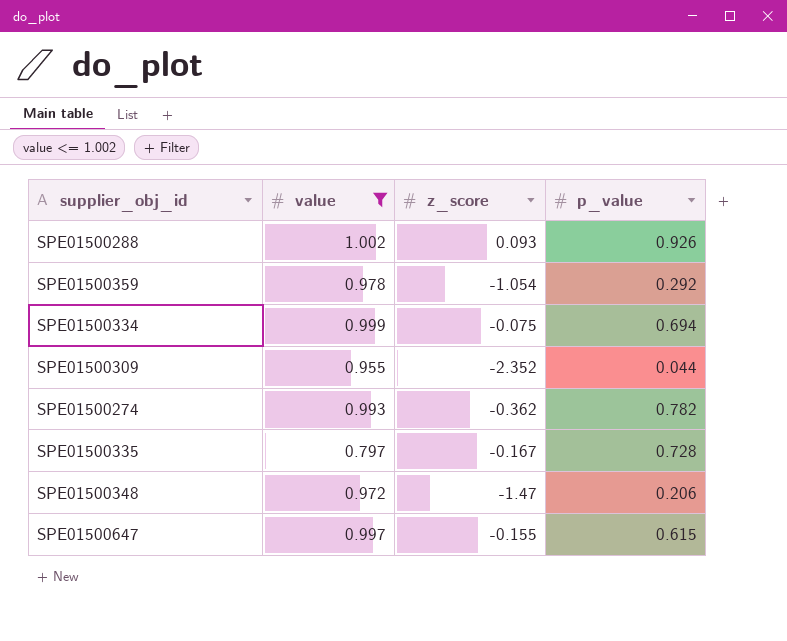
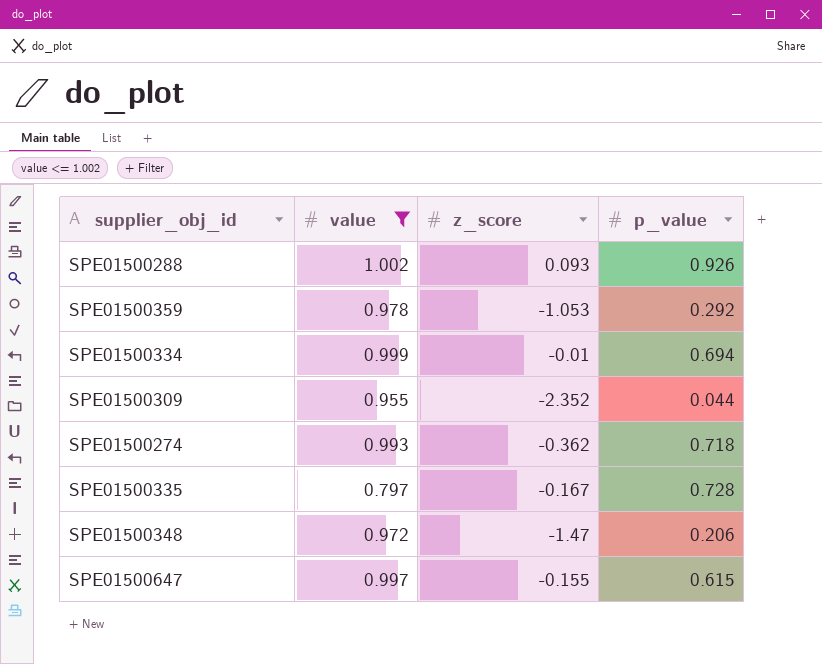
SPE01500359 | z_score: -1.054 -> -1.053
SPE01500334 | z_score: -0.075 -> -0.01
SPE01500274 | p_value: 0.782 -> 0.718

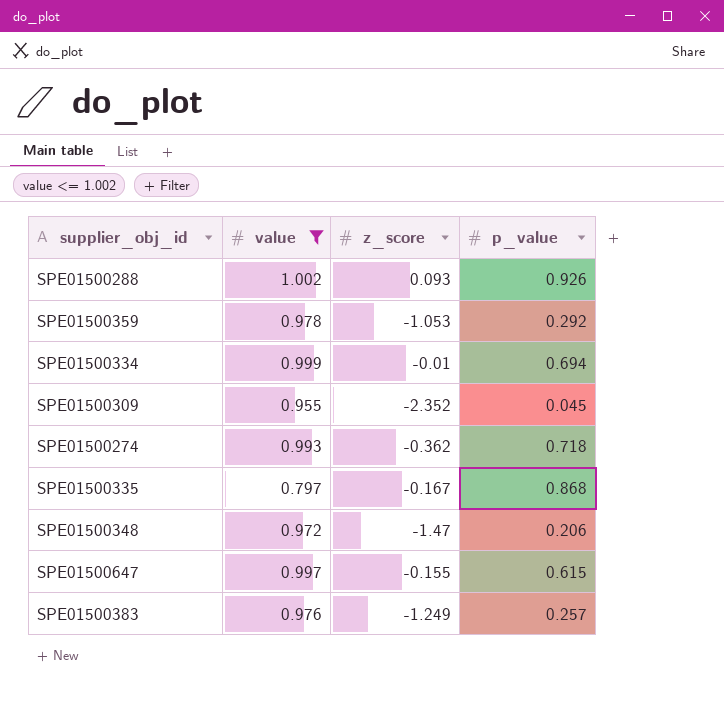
SPE01500309 | p_value: 0.044 -> 0.045
SPE01500335 | p_value: 0.728 -> 0.868
row SPE01500383: none -> 0.976 | -1.249 | 0.257

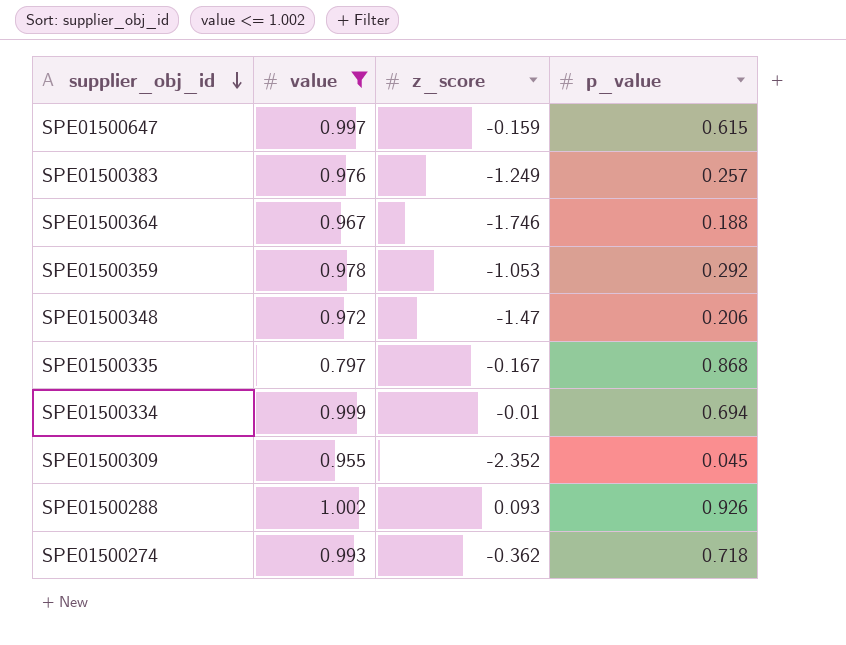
row order: none -> supplier_obj_id descending
SPE01500647 | z_score: -0.155 -> -0.159
row SPE01500364: none -> 0.967 | -1.746 | 0.188

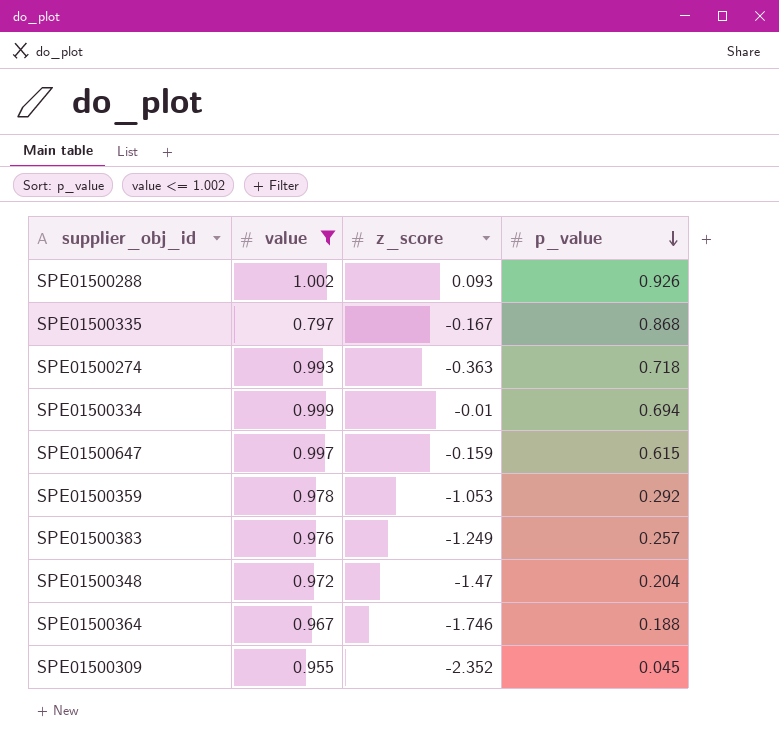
row order: supplier_obj_id descending -> p_value descending
SPE01500274 | z_score: -0.362 -> -0.363
SPE01500348 | p_value: 0.206 -> 0.204

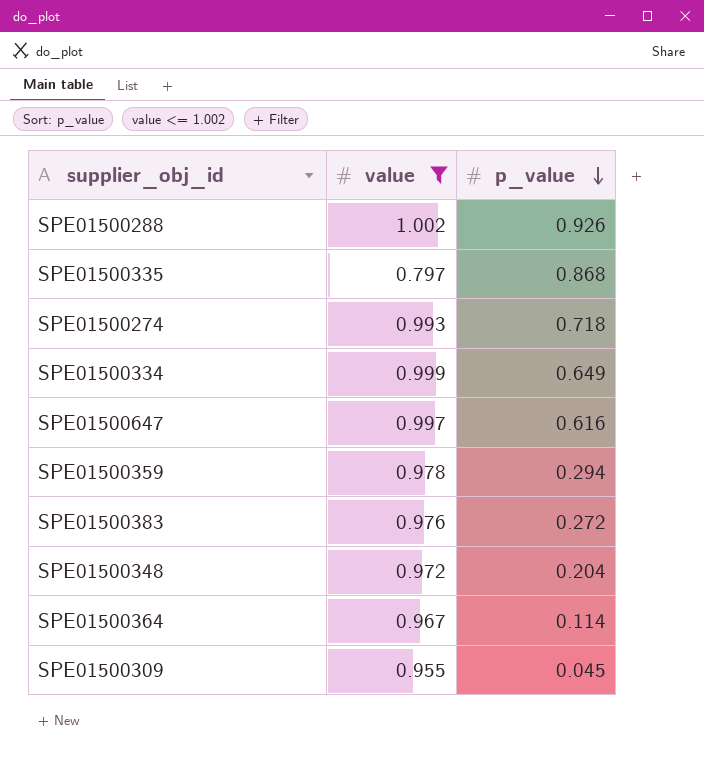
column z_score | position: 3 -> none
SPE01500334 | p_value: 0.694 -> 0.649
SPE01500647 | p_value: 0.615 -> 0.616
SPE01500359 | p_value: 0.292 -> 0.294
SPE01500383 | p_value: 0.257 -> 0.272
SPE01500364 | p_value: 0.188 -> 0.114

